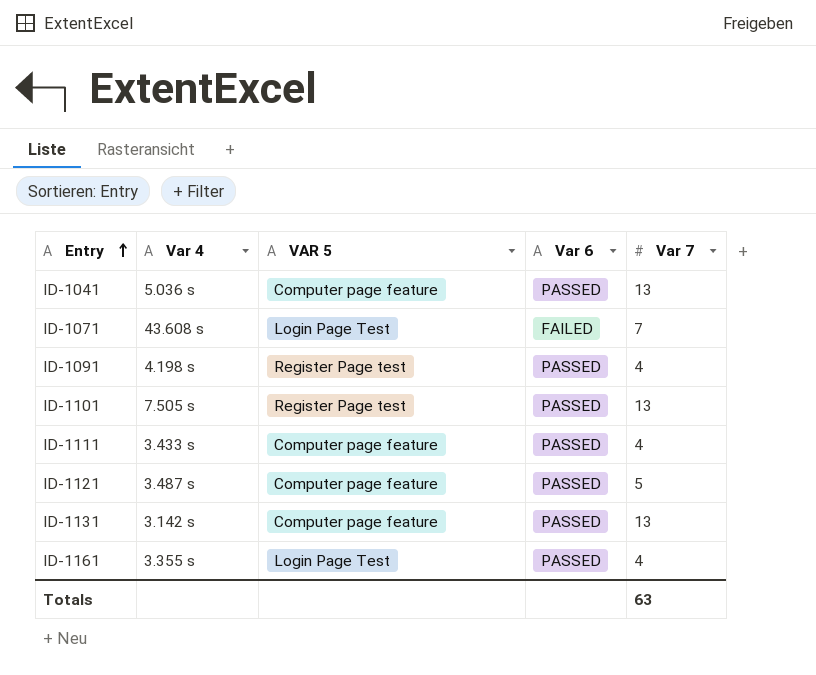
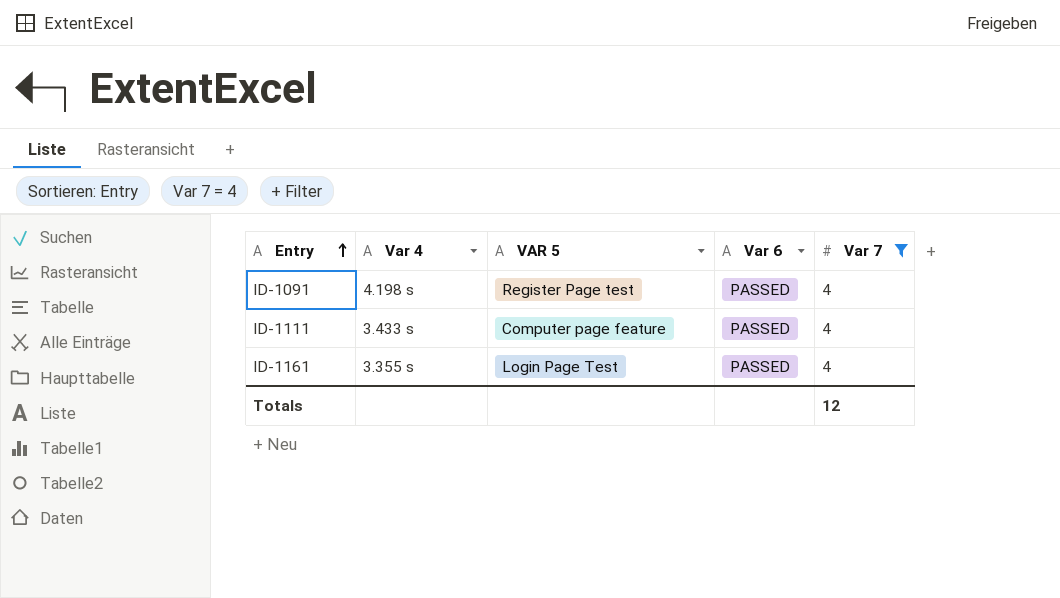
filter: none -> Var 7 = 4
Totals | Var 7: 63 -> 12

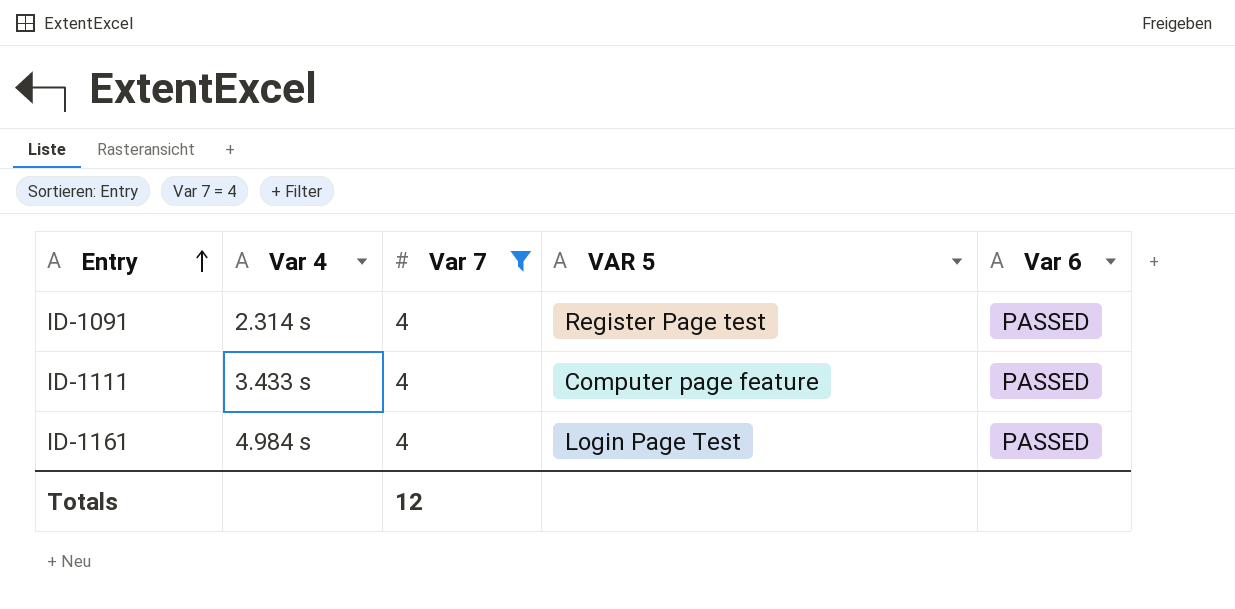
column Var 7 | position: 5 -> 3
ID-1091 | Var 4: 4.198 s -> 2.314 s
ID-1161 | Var 4: 3.355 s -> 4.984 s

